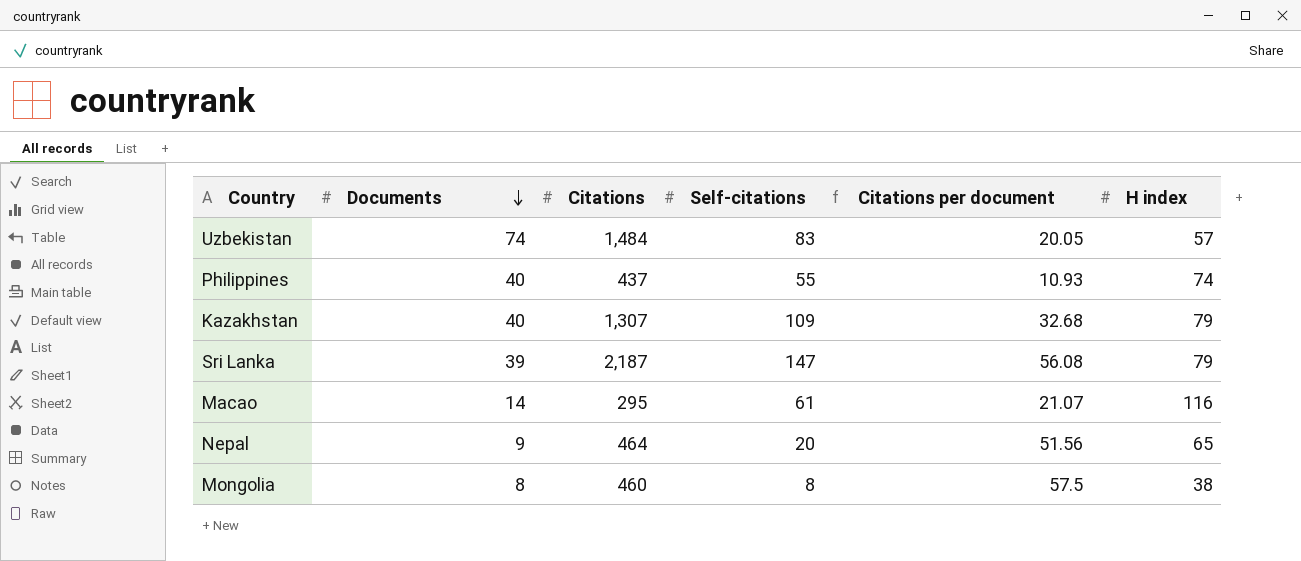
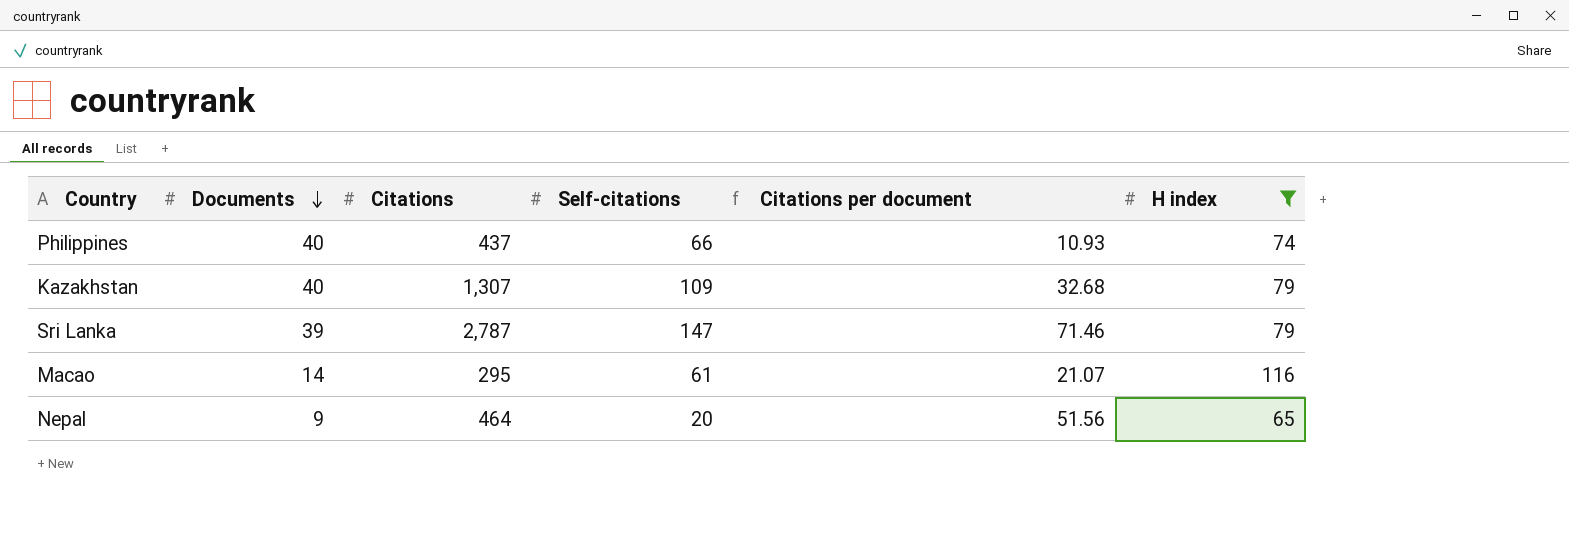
filter: none -> H index >= 65
Philippines | Self-citations: 55 -> 66
Sri Lanka | Citations: 2,187 -> 2,787
Sri Lanka | Citations per document: 56.08 -> 71.46

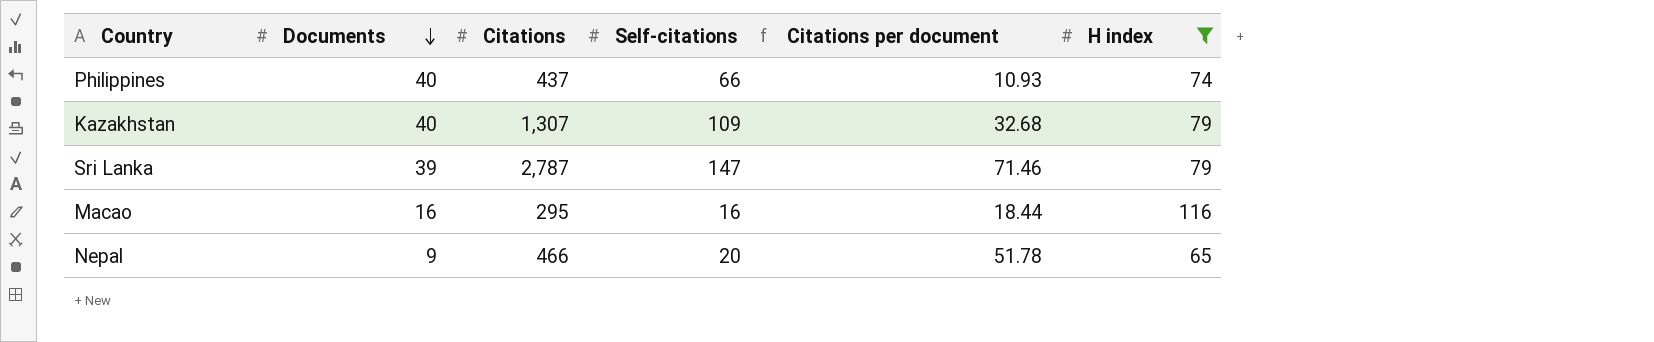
Macao | Documents: 14 -> 16
Macao | Self-citations: 61 -> 16
Macao | Citations per document: 21.07 -> 18.44
Nepal | Citations: 464 -> 466
Nepal | Citations per document: 51.56 -> 51.78

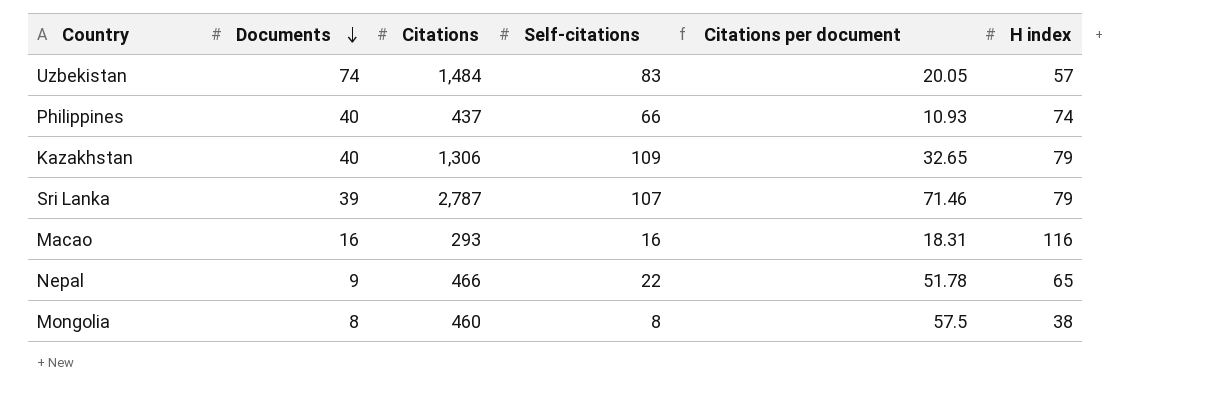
filter: H index >= 65 -> none
Kazakhstan | Citations: 1,307 -> 1,306
Kazakhstan | Citations per document: 32.68 -> 32.65
Sri Lanka | Self-citations: 147 -> 107
Macao | Citations: 295 -> 293
Macao | Citations per document: 18.44 -> 18.31
Nepal | Self-citations: 20 -> 22

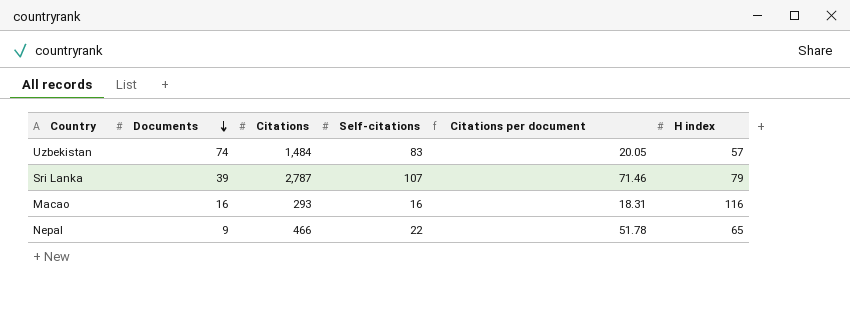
row Philippines: 40 | 437 | 66 | 10.93 | 74 -> none
row Kazakhstan: 40 | 1,306 | 109 | 32.65 | 79 -> none
row Mongolia: 8 | 460 | 8 | 57.5 | 38 -> none

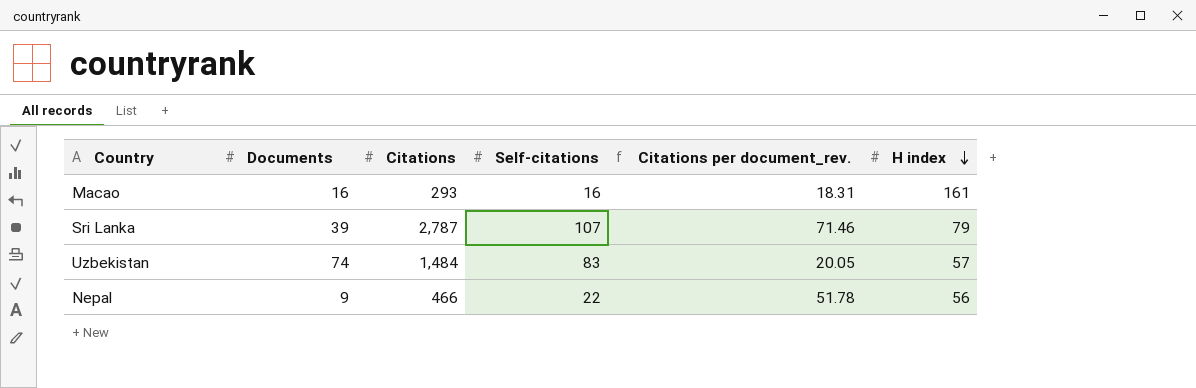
row order: Documents descending -> H index descending
column name: Citations per document -> Citations per document_rev.
Macao | H index: 116 -> 161
Nepal | H index: 65 -> 56

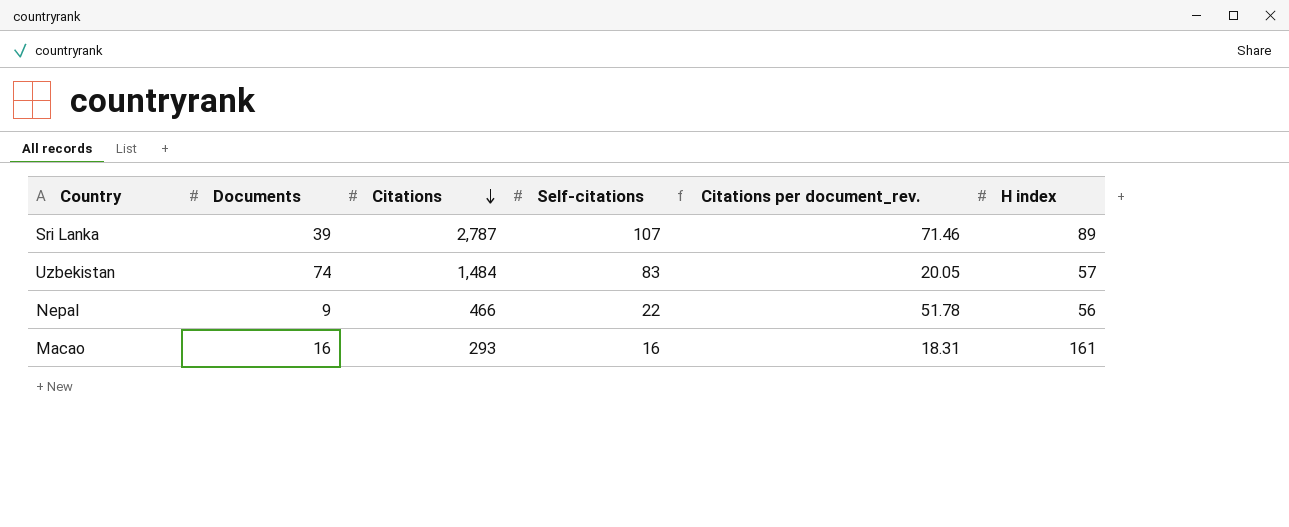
row order: H index descending -> Citations descending
Sri Lanka | H index: 79 -> 89

